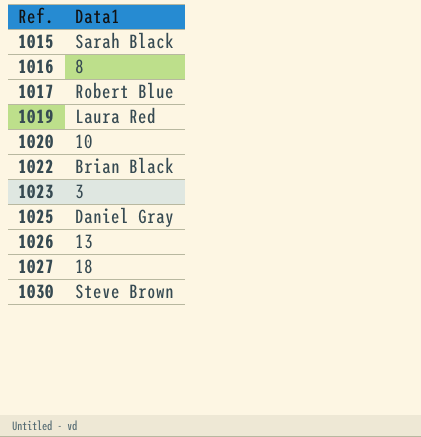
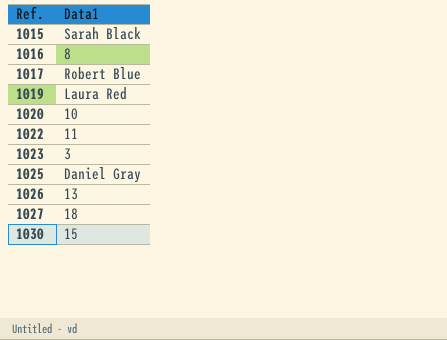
1022 | Data1: Brian Black -> 11
1030 | Data1: Steve Brown -> 15

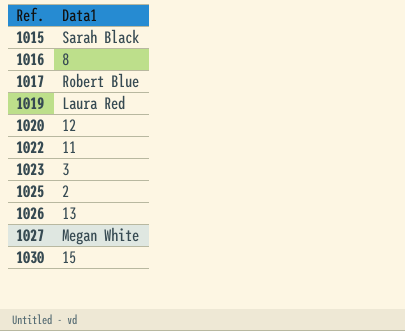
1020 | Data1: 10 -> 12
1025 | Data1: Daniel Gray -> 2
1027 | Data1: 18 -> Megan White

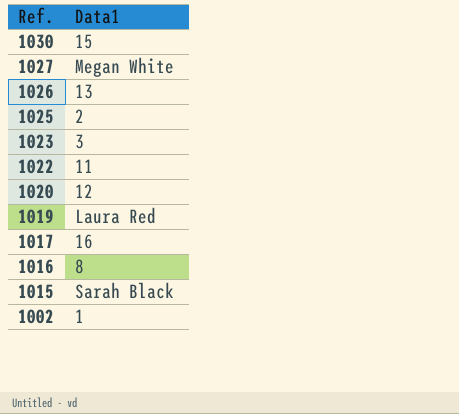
row order: Ref. ascending -> Ref. descending
1017 | Data1: Robert Blue -> 16
row 1002: none -> 1

